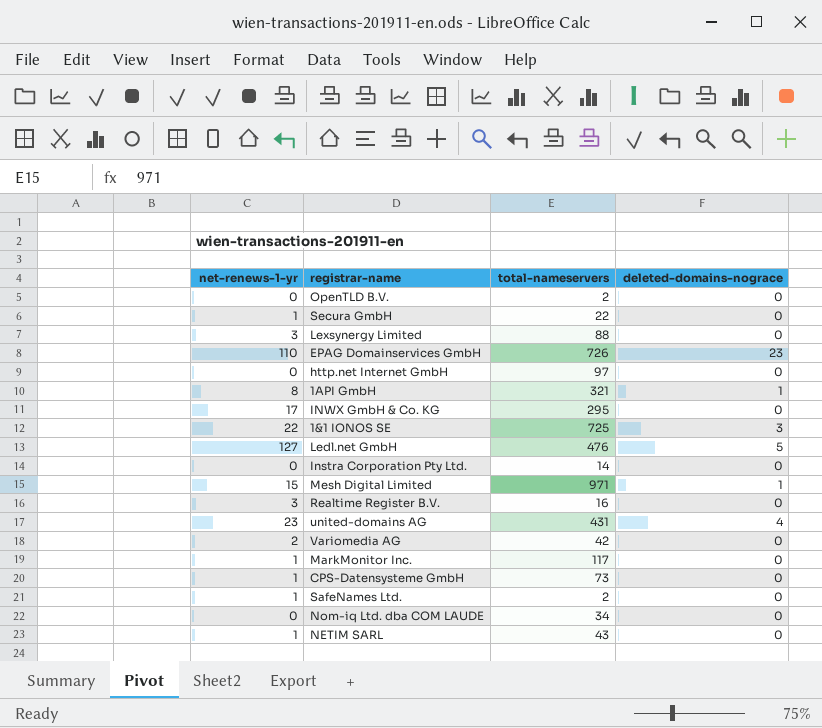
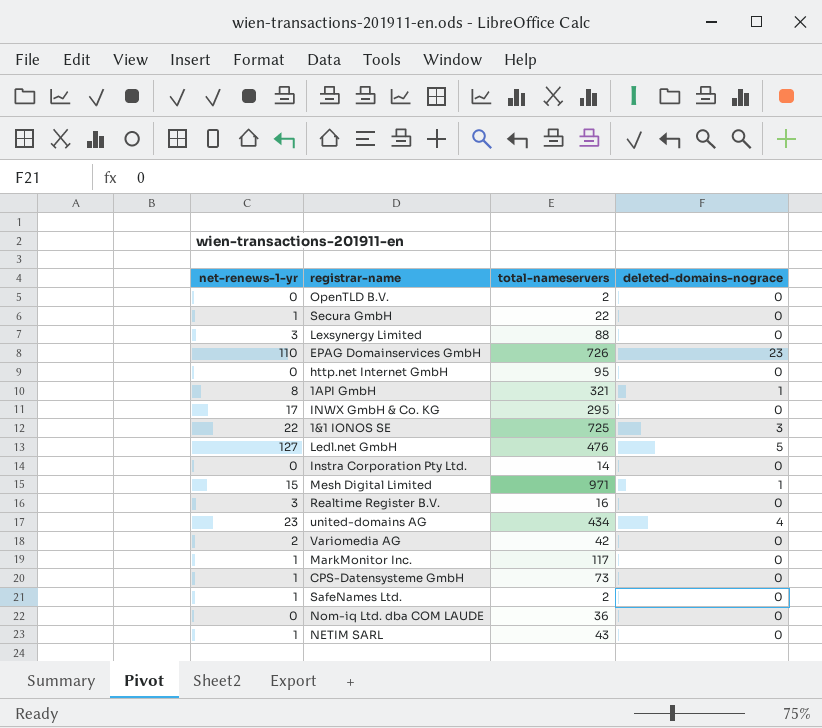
http.net Internet GmbH | total-nameservers: 97 -> 95
united-domains AG | total-nameservers: 431 -> 434
Nom-iq Ltd. dba COM LAUDE | total-nameservers: 34 -> 36

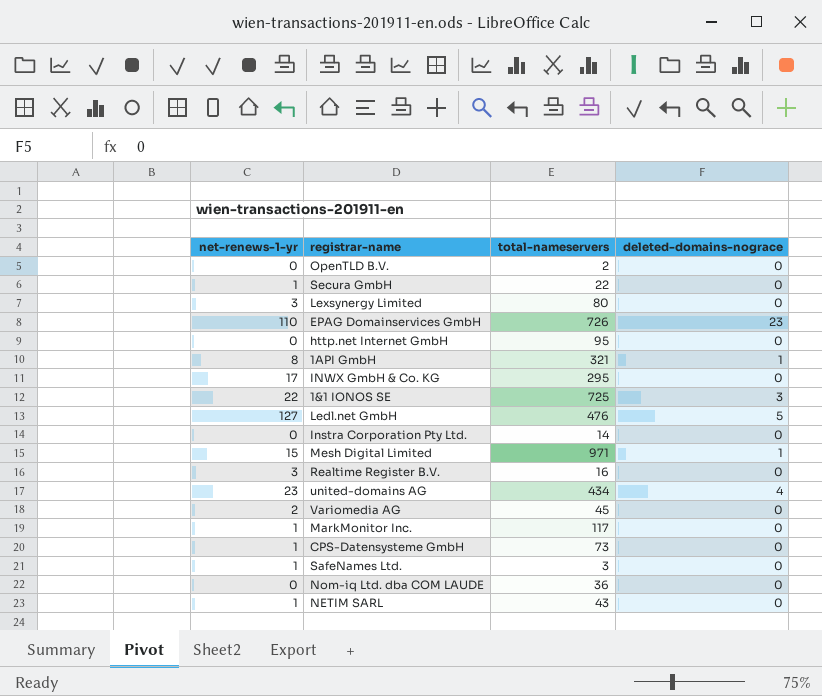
Lexsynergy Limited | total-nameservers: 88 -> 80
Variomedia AG | total-nameservers: 42 -> 45
SafeNames Ltd. | total-nameservers: 2 -> 3

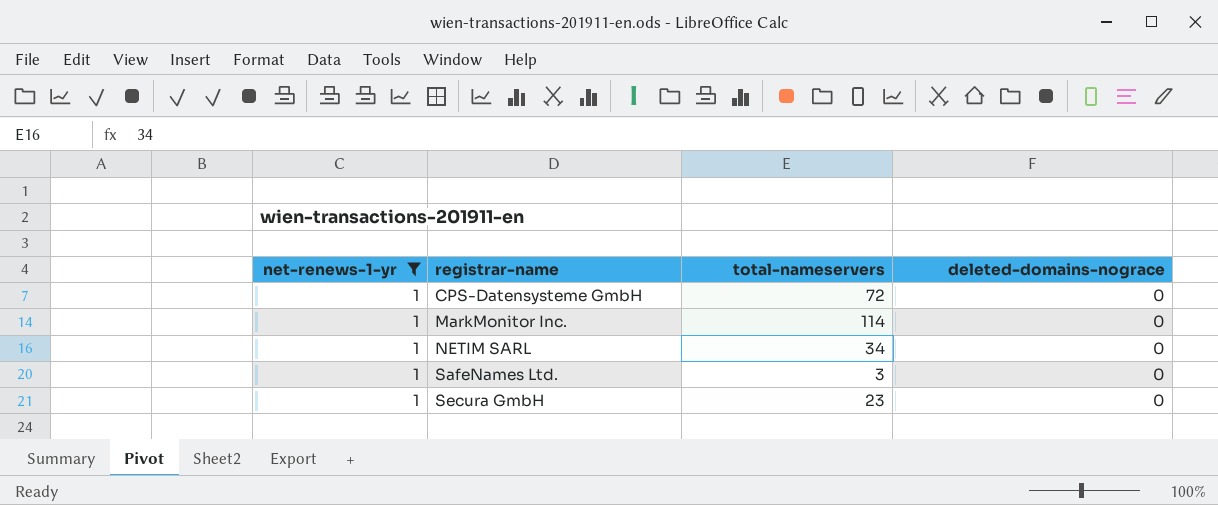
filter: none -> net-renews-1-yr = 1
row order: none -> registrar-name ascending
CPS-Datensysteme GmbH | total-nameservers: 73 -> 72
MarkMonitor Inc. | total-nameservers: 117 -> 114
NETIM SARL | total-nameservers: 43 -> 34
Secura GmbH | total-nameservers: 22 -> 23

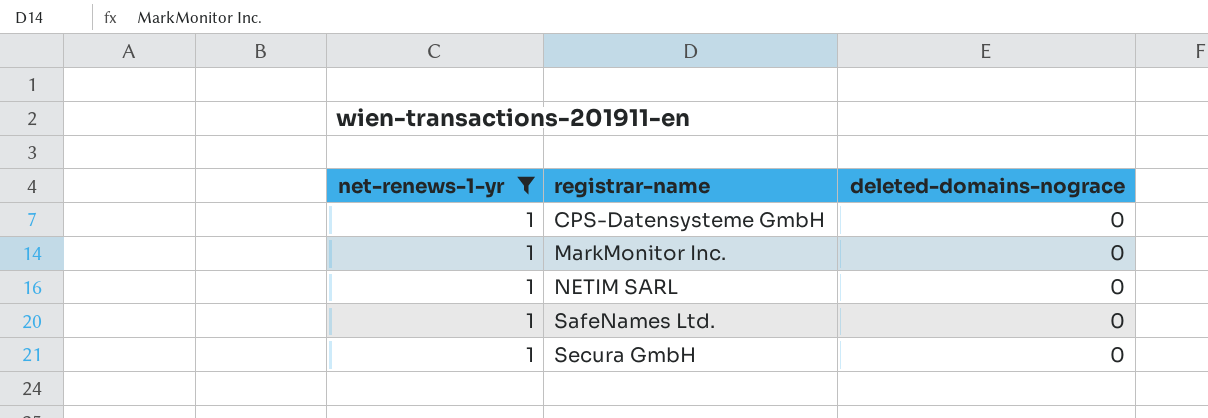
column total-nameservers | position: 3 -> none

